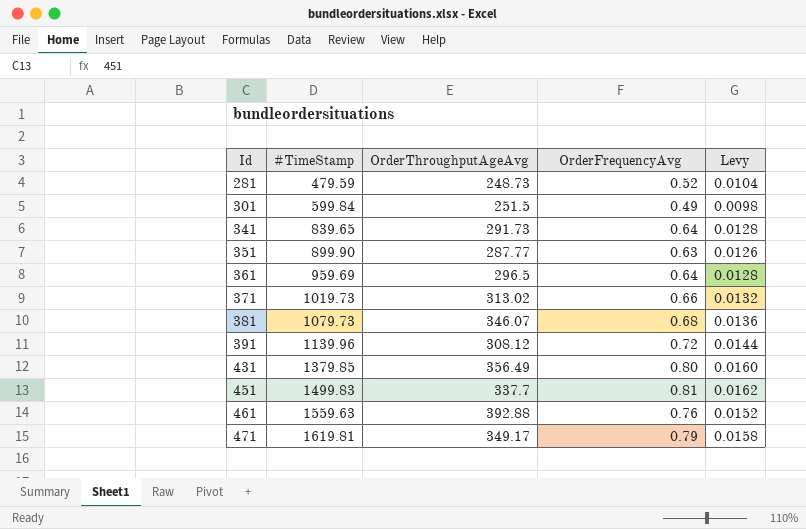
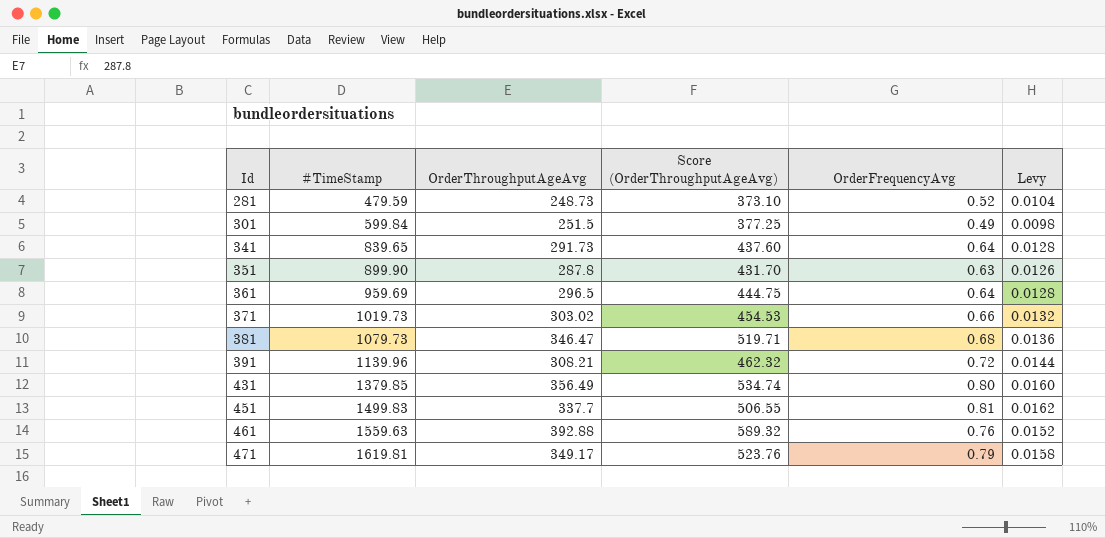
column Score (OrderThroughputAgeAvg) | formula: none -> [OrderThroughputAgeAvg] * 1.5
351 | OrderThroughputAgeAvg: 287.77 -> 287.8
371 | OrderThroughputAgeAvg: 313.02 -> 303.02
381 | OrderThroughputAgeAvg: 346.07 -> 346.47
391 | OrderThroughputAgeAvg: 308.12 -> 308.21

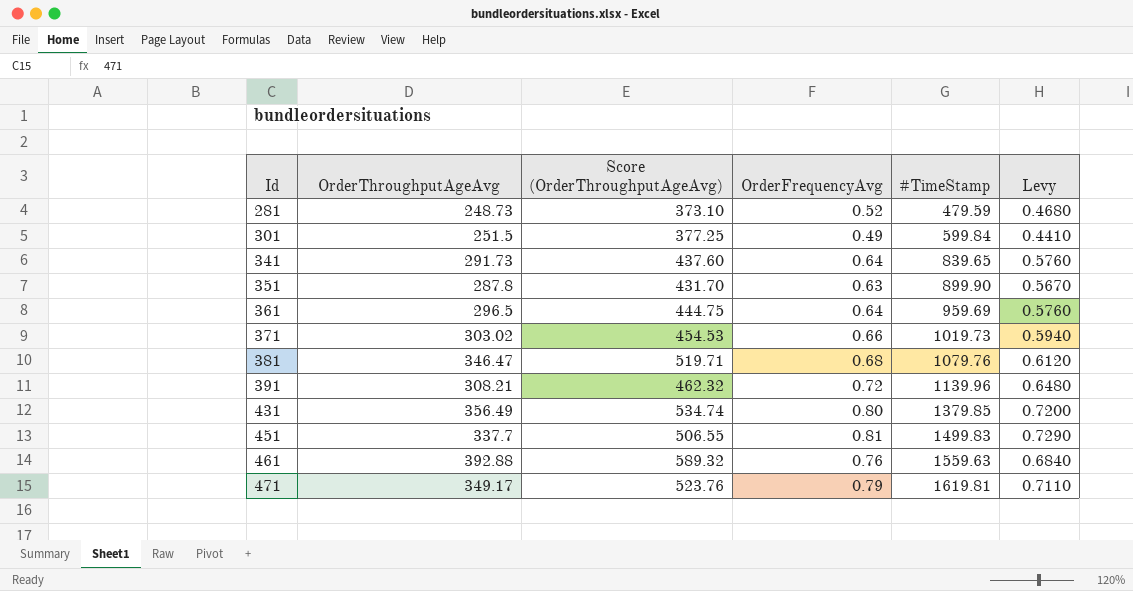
column #TimeStamp | position: 2 -> 5
column Levy | formula: [OrderFrequencyAvg] * 0.02 -> [OrderFrequencyAvg] * 0.9
381 | #TimeStamp: 1079.73 -> 1079.76

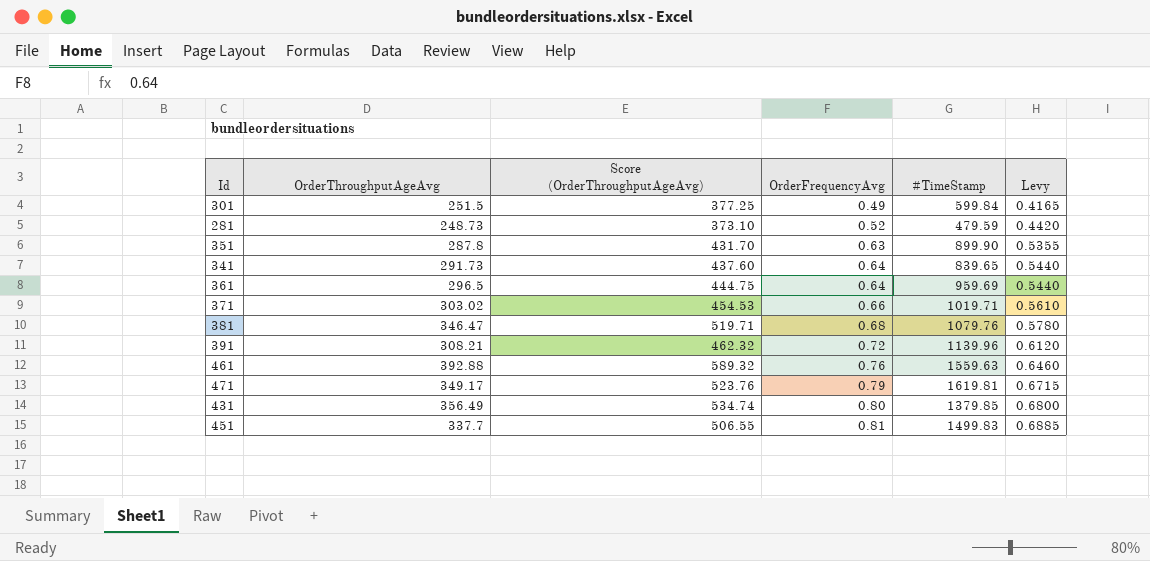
row order: Id ascending -> OrderFrequencyAvg ascending
column Levy | formula: [OrderFrequencyAvg] * 0.9 -> [OrderFrequencyAvg] * 0.85
371 | #TimeStamp: 1019.73 -> 1019.71

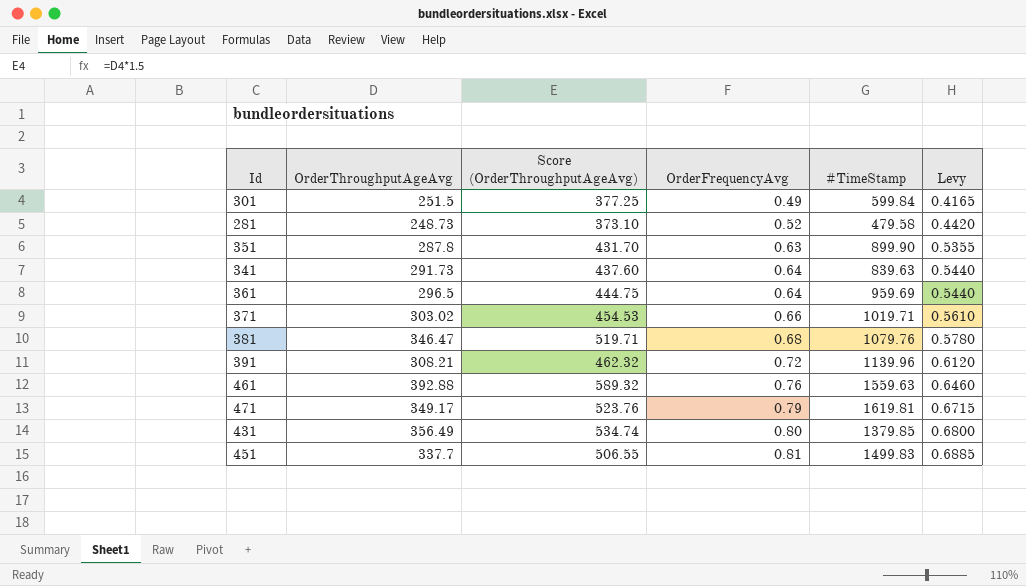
281 | #TimeStamp: 479.59 -> 479.58
341 | #TimeStamp: 839.65 -> 839.63

